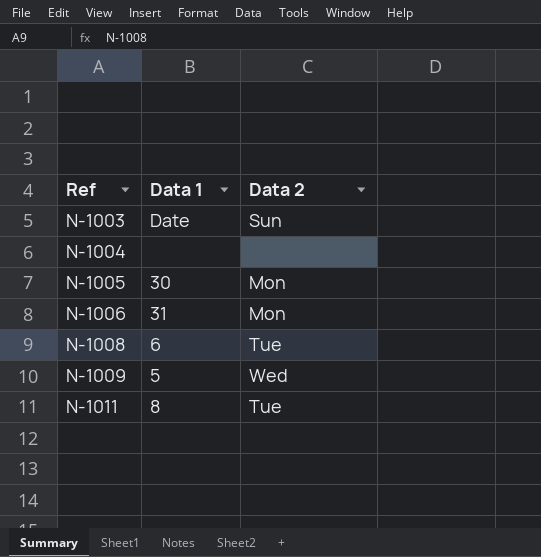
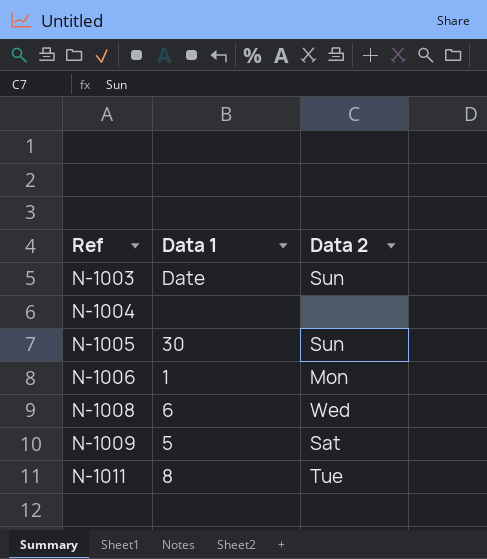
N-1005 | Data 2: Mon -> Sun
N-1006 | Data 1: 31 -> 1
N-1008 | Data 2: Tue -> Wed
N-1009 | Data 2: Wed -> Sat

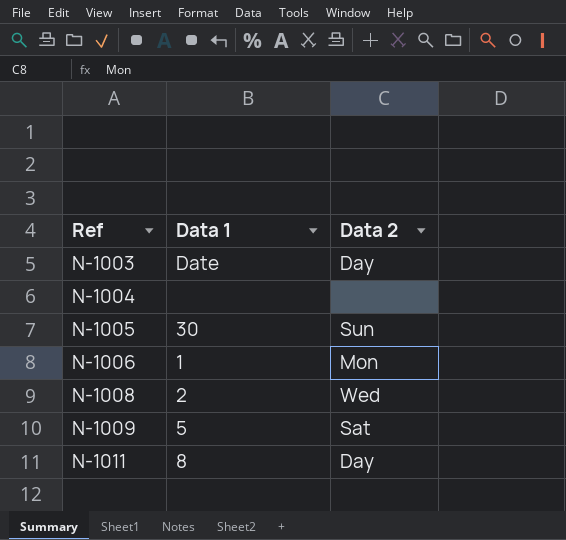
N-1003 | Data 2: Sun -> Day
N-1008 | Data 1: 6 -> 2
N-1011 | Data 2: Tue -> Day

